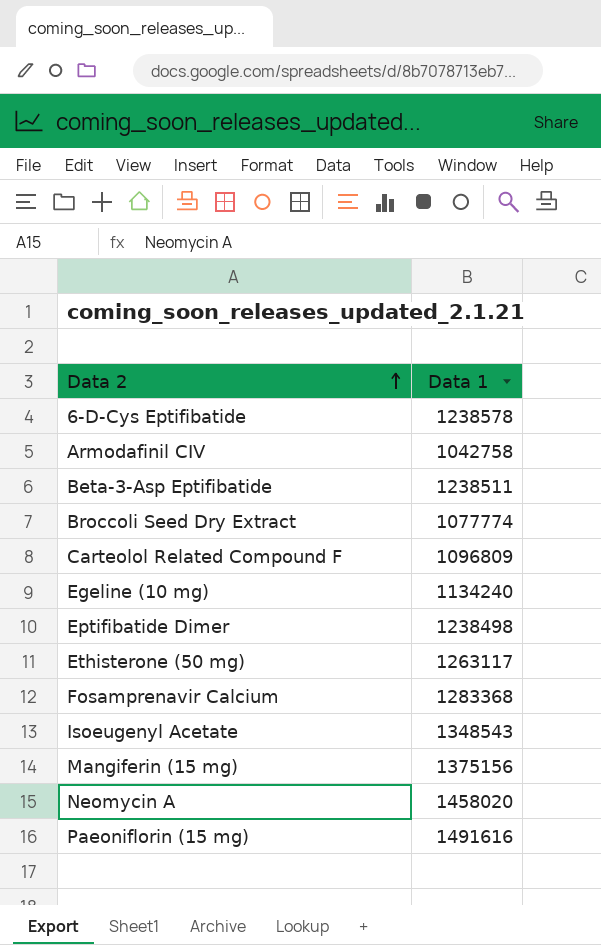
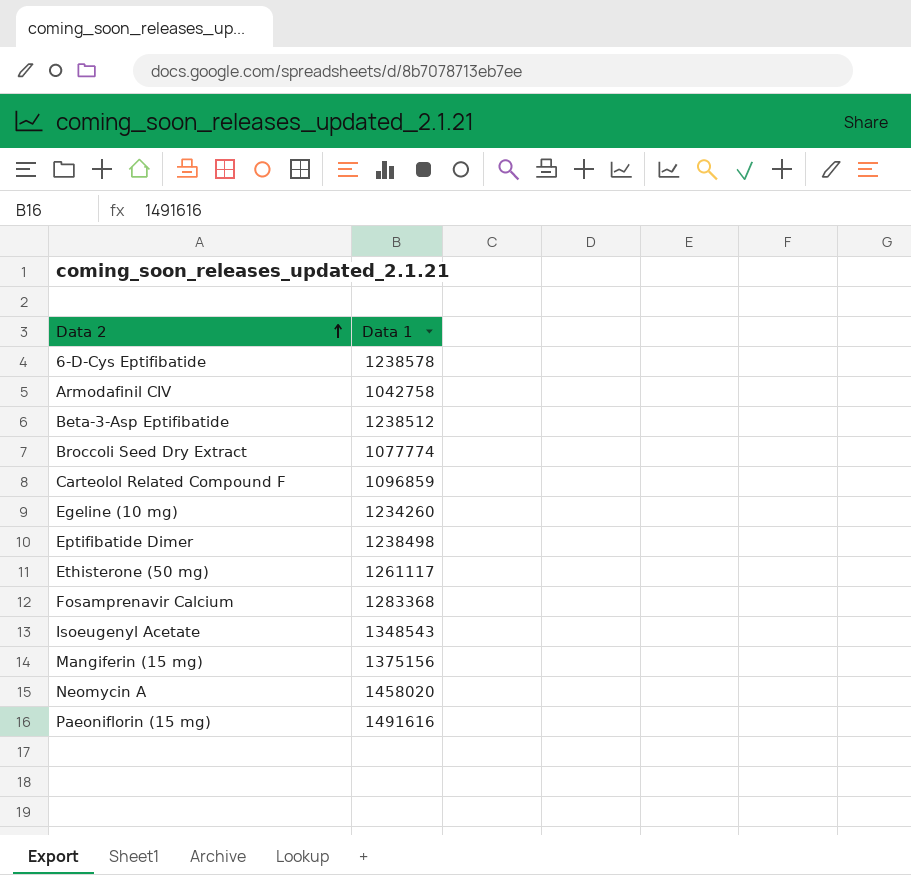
Beta-3-Asp Eptifibatide | Data 1: 1238511 -> 1238512
Carteolol Related Compound F | Data 1: 1096809 -> 1096859
Egeline (10 mg) | Data 1: 1134240 -> 1234260
Ethisterone (50 mg) | Data 1: 1263117 -> 1261117

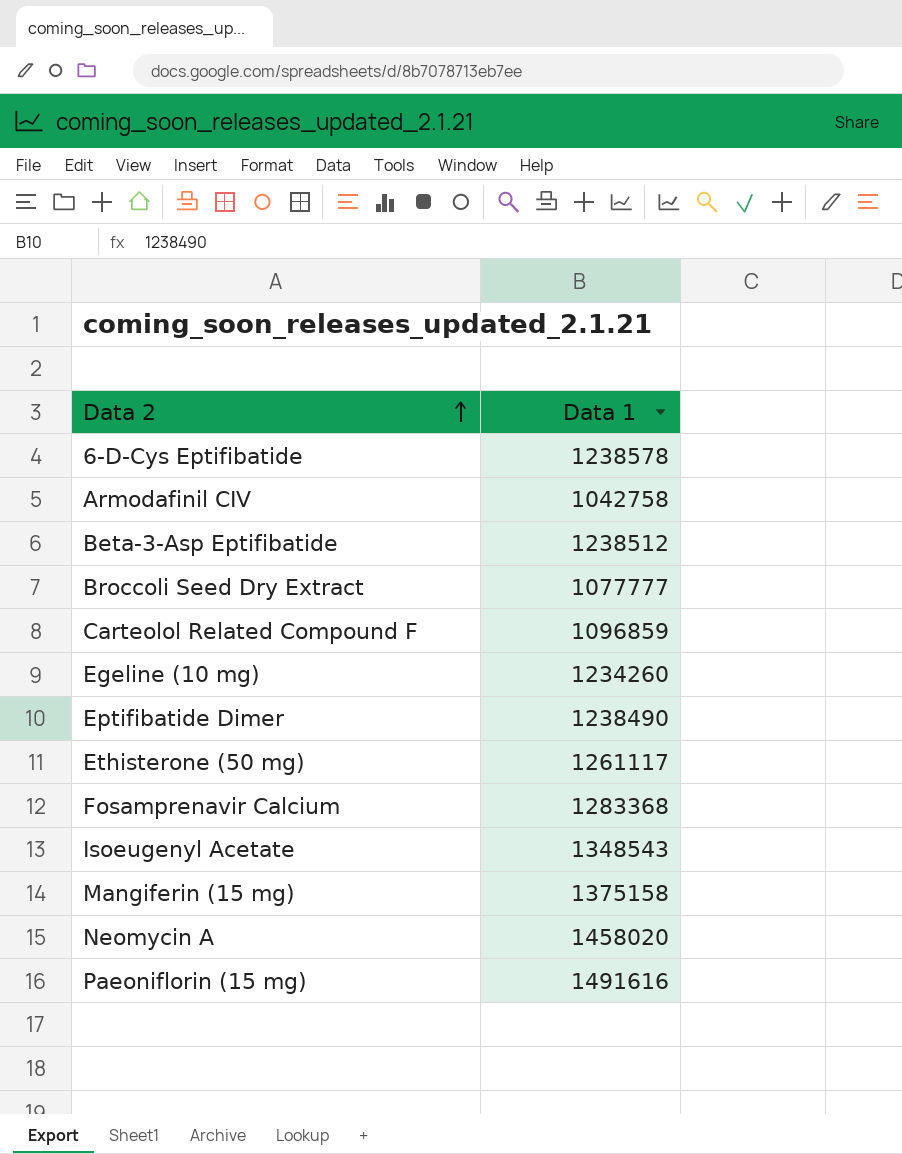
Broccoli Seed Dry Extract | Data 1: 1077774 -> 1077777
Eptifibatide Dimer | Data 1: 1238498 -> 1238490
Mangiferin (15 mg) | Data 1: 1375156 -> 1375158

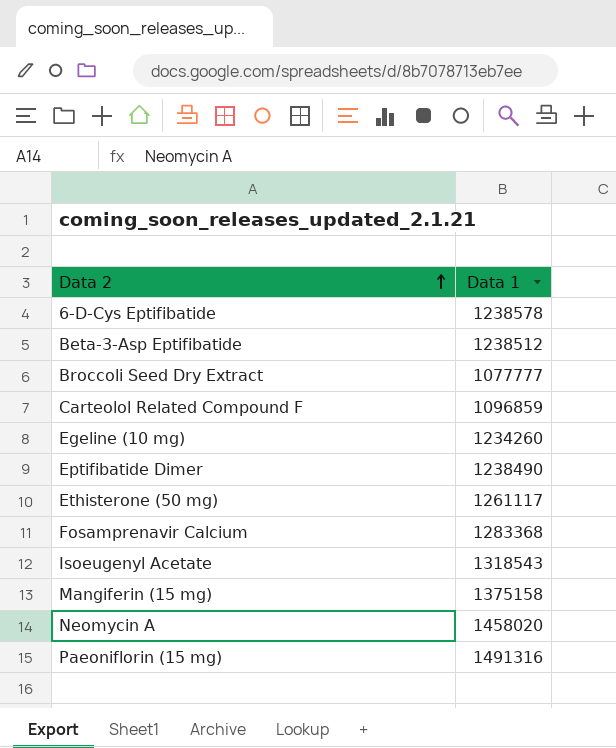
row Armodafinil CIV: 1042758 -> none
Isoeugenyl Acetate | Data 1: 1348543 -> 1318543
Paeoniflorin (15 mg) | Data 1: 1491616 -> 1491316

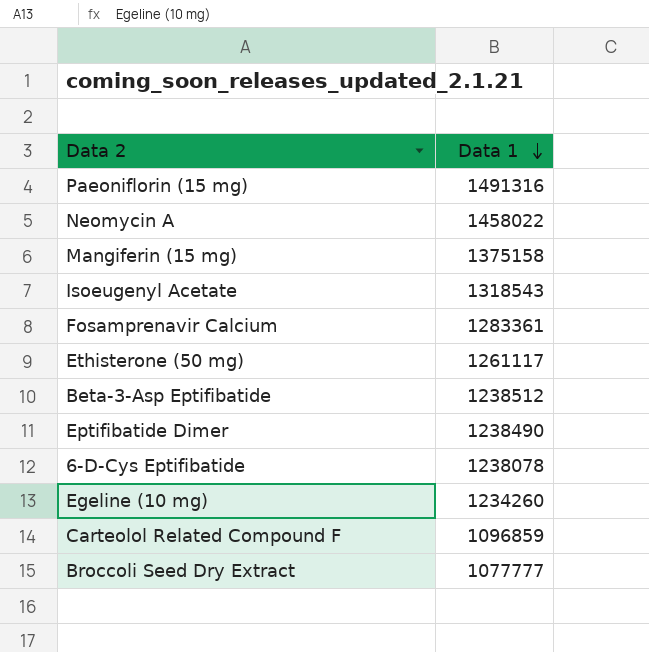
row order: Data 2 ascending -> Data 1 descending
Neomycin A | Data 1: 1458020 -> 1458022
Fosamprenavir Calcium | Data 1: 1283368 -> 1283361
6-D-Cys Eptifibatide | Data 1: 1238578 -> 1238078

